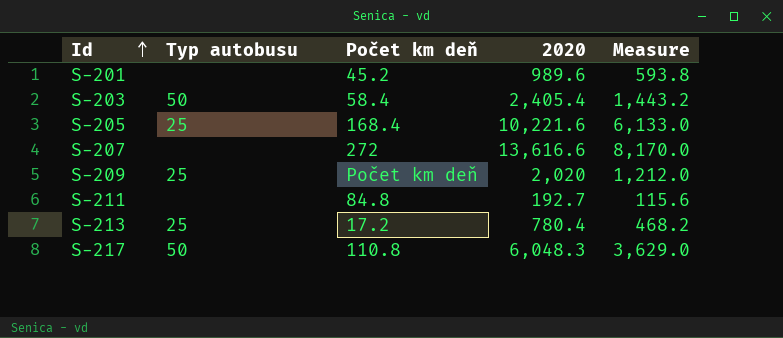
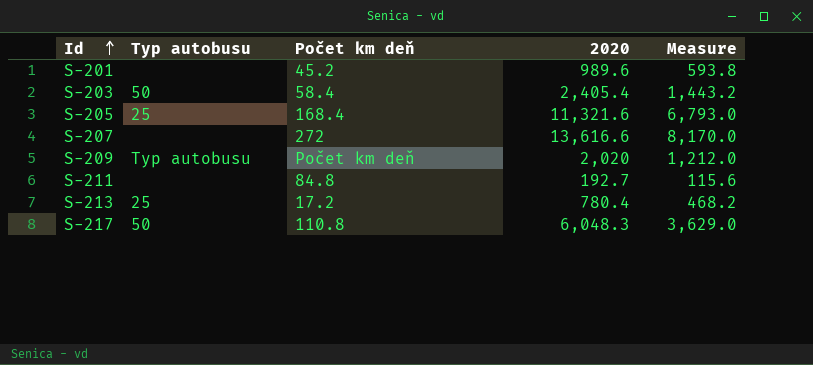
S-205 | 2020: 10,221.6 -> 11,321.6
S-205 | Measure: 6,133.0 -> 6,793.0
S-209 | Typ autobusu: 25 -> Typ autobusu

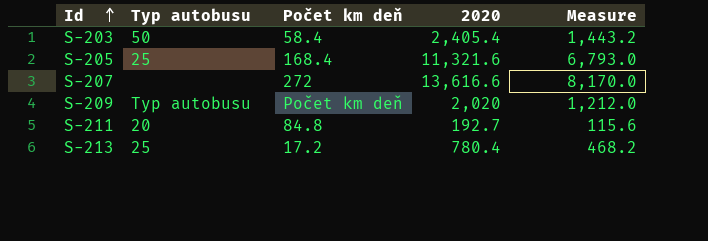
row S-201: none | 45.2 | 989.6 | 593.8 -> none
row S-217: 50 | 110.8 | 6,048.3 | 3,629.0 -> none
S-211 | Typ autobusu: none -> 20

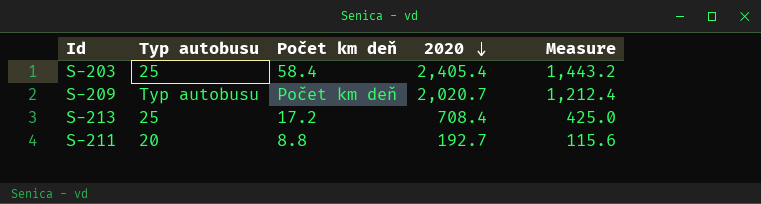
row order: Id ascending -> 2020 descending
row S-205: 25 | 168.4 | 11,321.6 | 6,793.0 -> none
row S-207: none | 272 | 13,616.6 | 8,170.0 -> none
S-203 | Typ autobusu: 50 -> 25
S-209 | 2020: 2,020 -> 2,020.7
S-209 | Measure: 1,212.0 -> 1,212.4
S-213 | 2020: 780.4 -> 708.4
S-213 | Measure: 468.2 -> 425.0
S-211 | Počet km deň: 84.8 -> 8.8

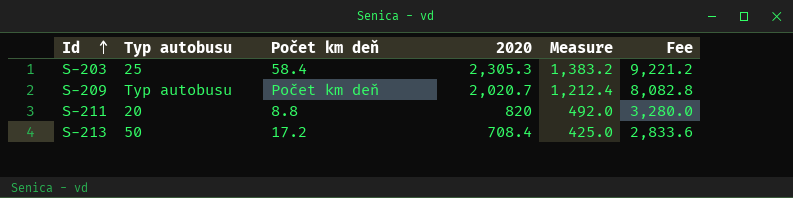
row order: 2020 descending -> Id ascending
column Fee | formula: none -> [2020] * 4
S-203 | 2020: 2,405.4 -> 2,305.3
S-203 | Measure: 1,443.2 -> 1,383.2
S-211 | 2020: 192.7 -> 820
S-211 | Measure: 115.6 -> 492.0
S-213 | Typ autobusu: 25 -> 50

